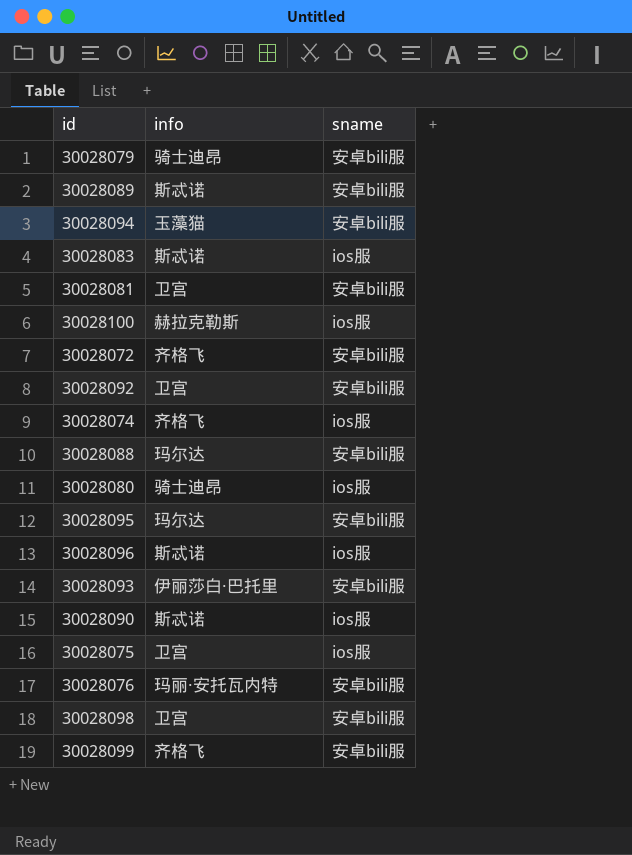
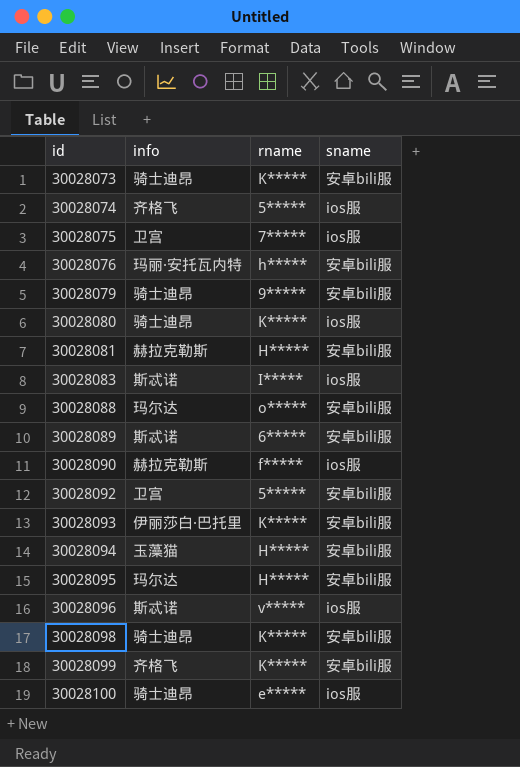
row order: none -> id ascending
column rname | position: none -> 3
row 30028072: 齐格飞 | 安卓bili服 -> none
row 30028073: none -> 骑士迪昂 | K***** | 安卓bili服
30028081 | info: 卫宫 -> 赫拉克勒斯
30028090 | info: 斯忒诺 -> 赫拉克勒斯
30028098 | info: 卫宫 -> 骑士迪昂
30028100 | info: 赫拉克勒斯 -> 骑士迪昂

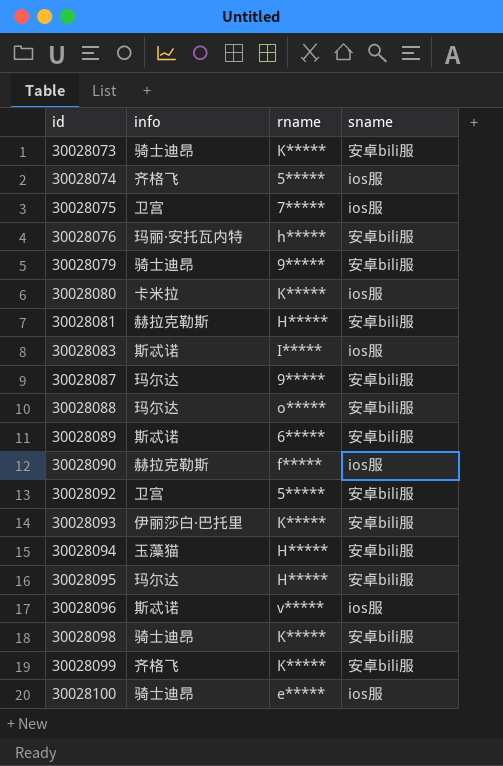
30028080 | info: 骑士迪昂 -> 卡米拉
row 30028087: none -> 玛尔达 | 9***** | 安卓bili服

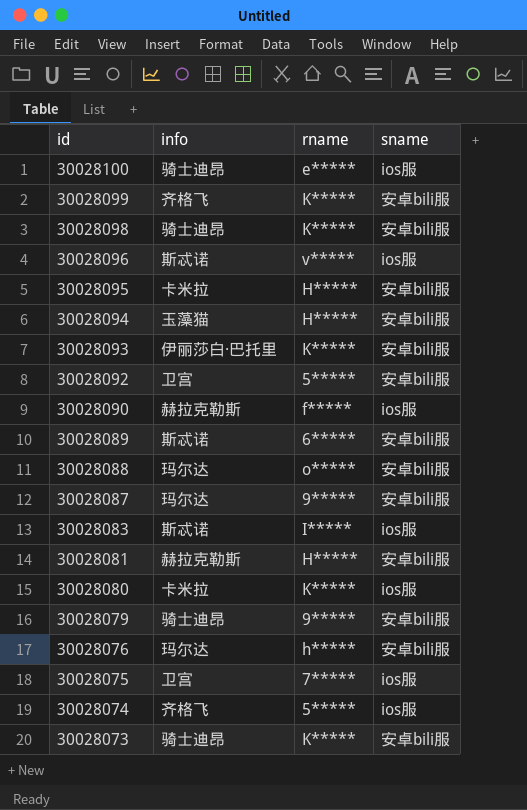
row order: id ascending -> id descending
30028095 | info: 玛尔达 -> 卡米拉
30028076 | info: 玛丽·安托瓦内特 -> 玛尔达

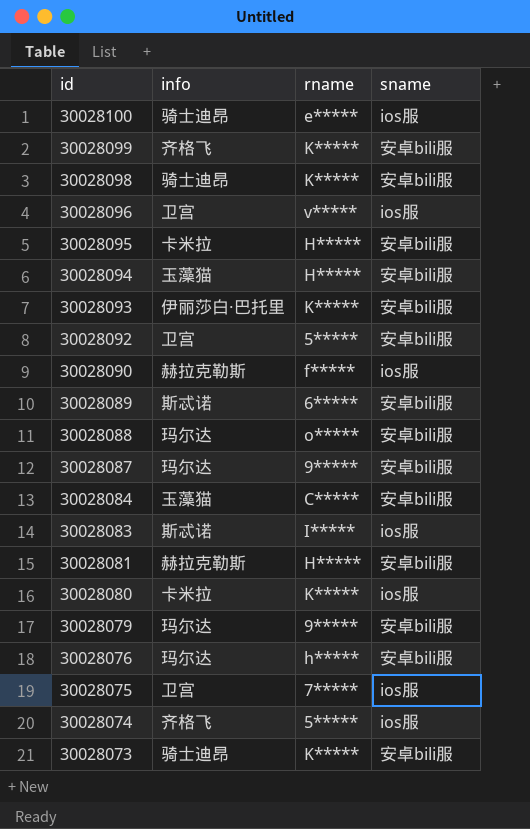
30028096 | info: 斯忒诺 -> 卫宫
row 30028084: none -> 玉藻猫 | C***** | 安卓bili服
30028079 | info: 骑士迪昂 -> 玛尔达

